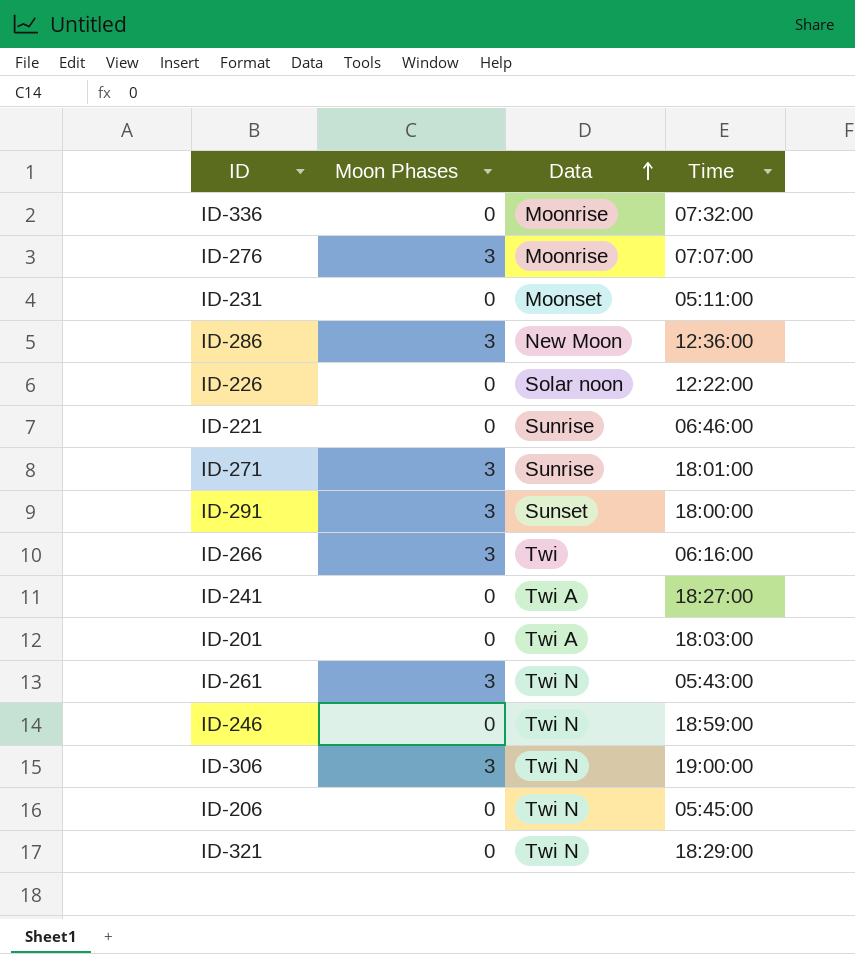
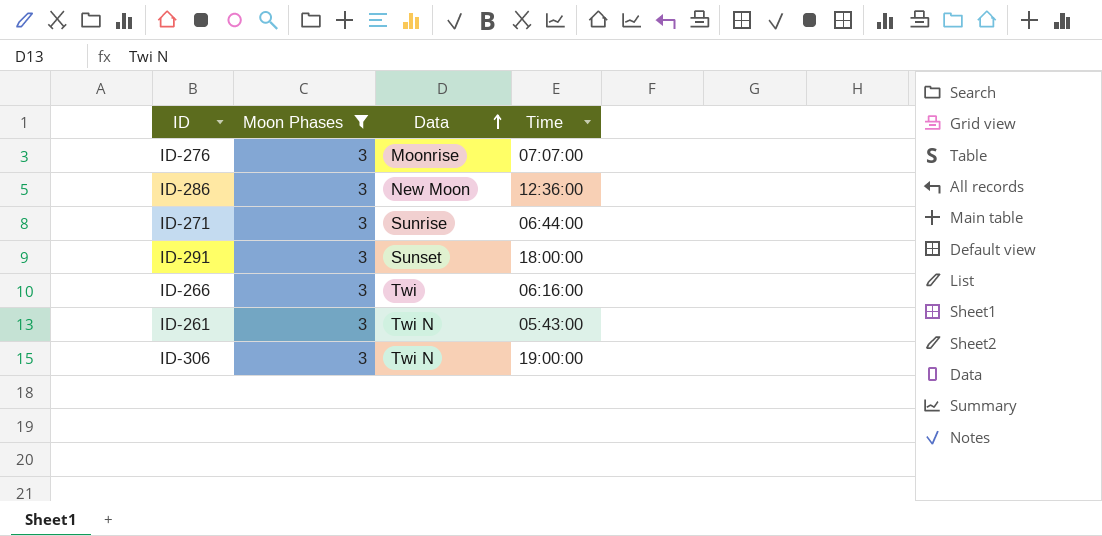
filter: none -> Moon Phases = 3
ID-271 | Time: 18:01:00 -> 06:44:00

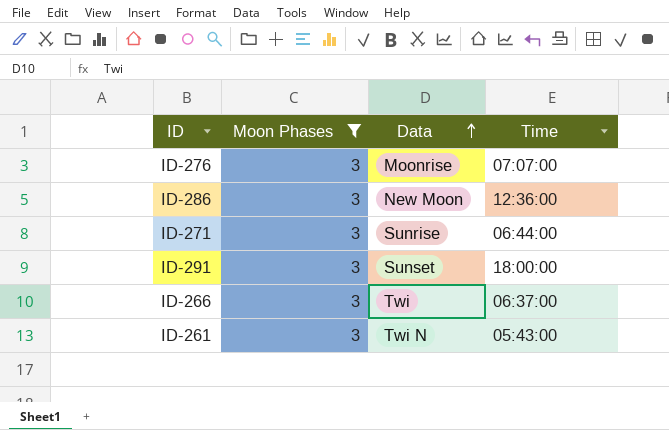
row ID-306: 3 | Twi N | 19:00:00 -> none
ID-266 | Time: 06:16:00 -> 06:37:00

